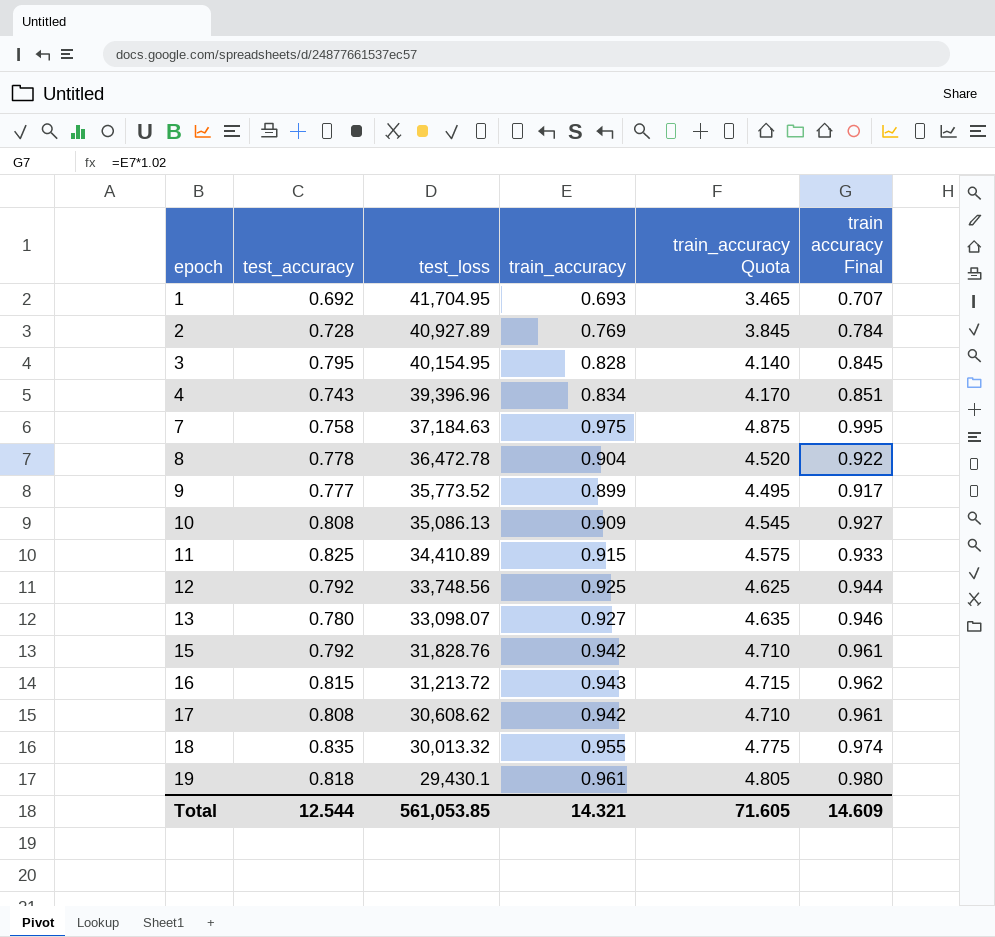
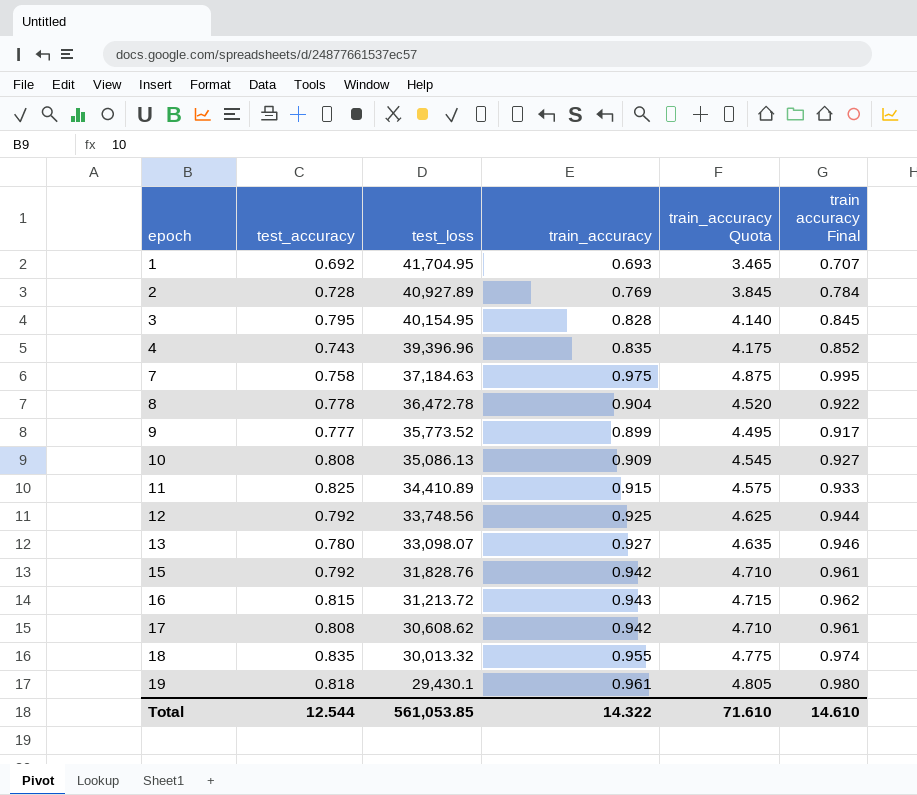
4 | train_accuracy: 0.834 -> 0.835
4 | train_accuracy Quota: 4.170 -> 4.175
4 | train accuracy Final: 0.851 -> 0.852
Total | train_accuracy: 14.321 -> 14.322
Total | train_accuracy Quota: 71.605 -> 71.610
Total | train accuracy Final: 14.609 -> 14.610

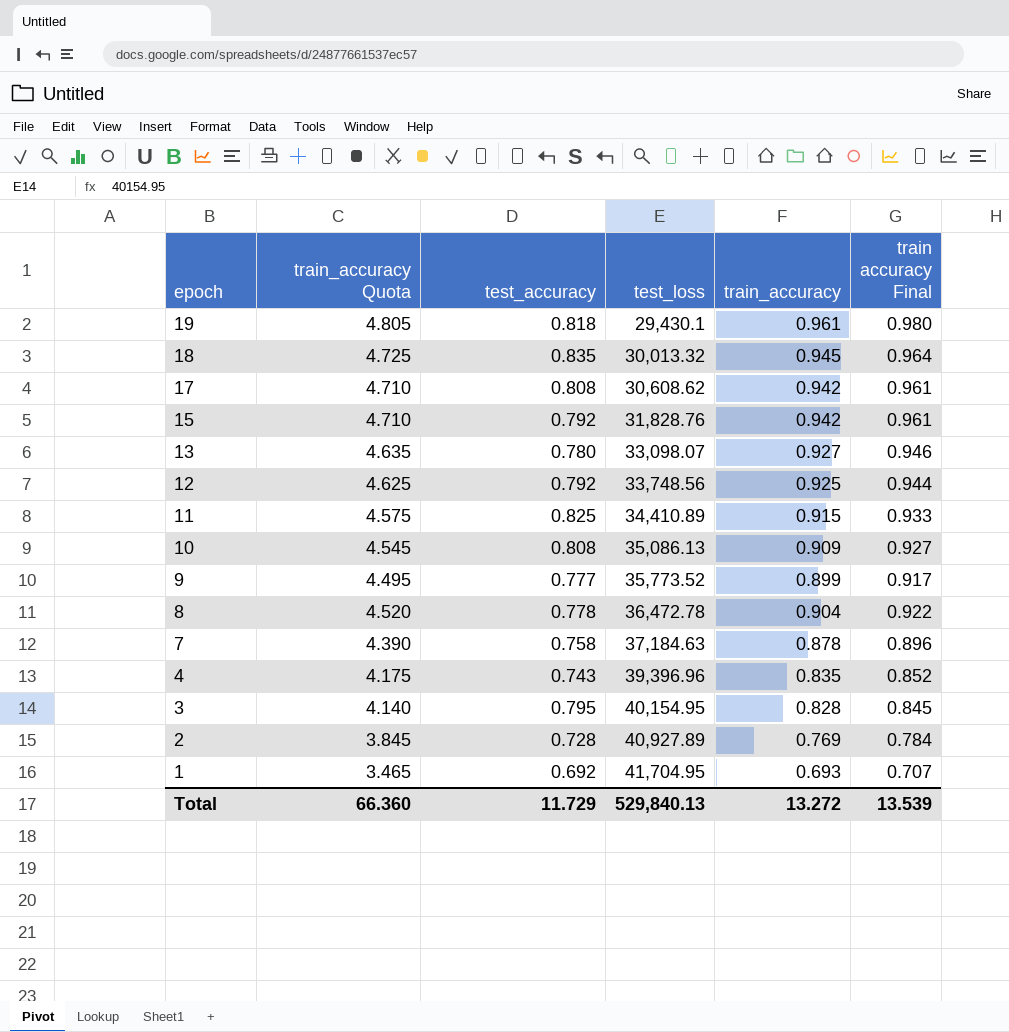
row order: epoch ascending -> epoch descending
column train_accuracy Quota | position: 5 -> 2
row 16: 0.815 | 31,213.72 | 0.943 | 4.715 | 0.962 -> none
18 | train_accuracy Quota: 4.775 -> 4.725
18 | train_accuracy: 0.955 -> 0.945
18 | train accuracy Final: 0.974 -> 0.964
7 | train_accuracy Quota: 4.875 -> 4.390
7 | train_accuracy: 0.975 -> 0.878
7 | train accuracy Final: 0.995 -> 0.896
Total | train_accuracy Quota: 71.610 -> 66.360
Total | test_accuracy: 12.544 -> 11.729
Total | test_loss: 561,053.85 -> 529,840.13
Total | train_accuracy: 14.322 -> 13.272
Total | train accuracy Final: 14.610 -> 13.539

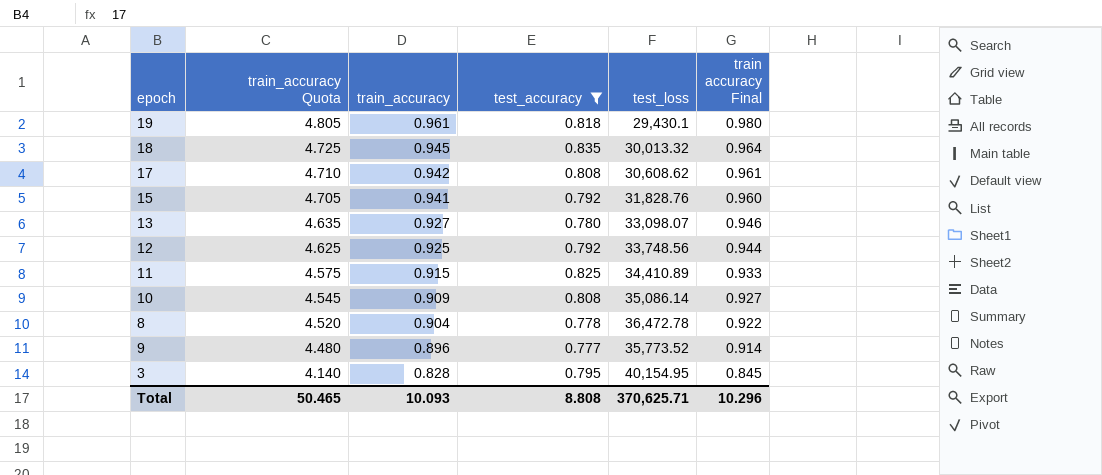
filter: none -> test_accuracy >= 0.777
row order: epoch descending -> train_accuracy Quota descending
column train_accuracy | position: 5 -> 3
15 | train_accuracy Quota: 4.710 -> 4.705
15 | train_accuracy: 0.942 -> 0.941
15 | train accuracy Final: 0.961 -> 0.960
10 | test_loss: 35,086.13 -> 35,086.14
9 | train_accuracy Quota: 4.495 -> 4.480
9 | train_accuracy: 0.899 -> 0.896
9 | train accuracy Final: 0.917 -> 0.914
Total | train_accuracy Quota: 66.360 -> 50.465
Total | train_accuracy: 13.272 -> 10.093
Total | test_accuracy: 11.729 -> 8.808
Total | test_loss: 529,840.13 -> 370,625.71
Total | train accuracy Final: 13.539 -> 10.296

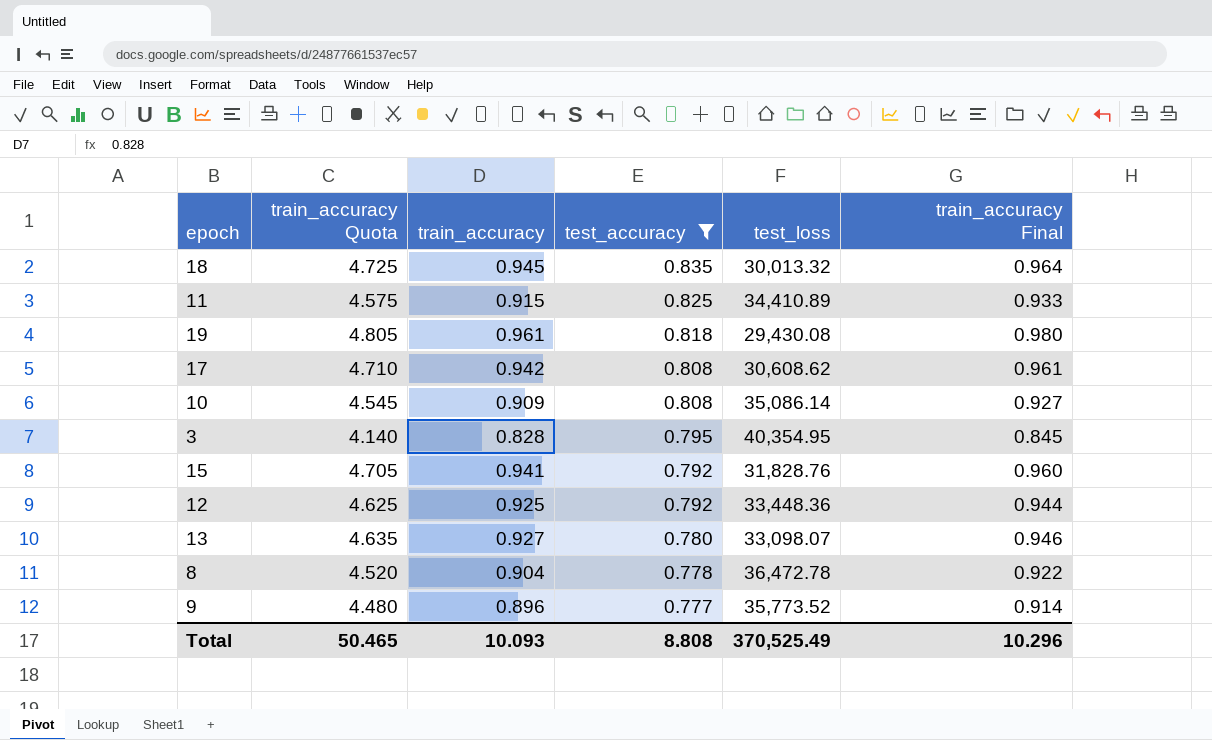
row order: train_accuracy Quota descending -> test_accuracy descending
column name: train accuracy Final -> train_accuracy Final
19 | test_loss: 29,430.1 -> 29,430.08
3 | test_loss: 40,154.95 -> 40,354.95
12 | test_loss: 33,748.56 -> 33,448.36
Total | test_loss: 370,625.71 -> 370,525.49

